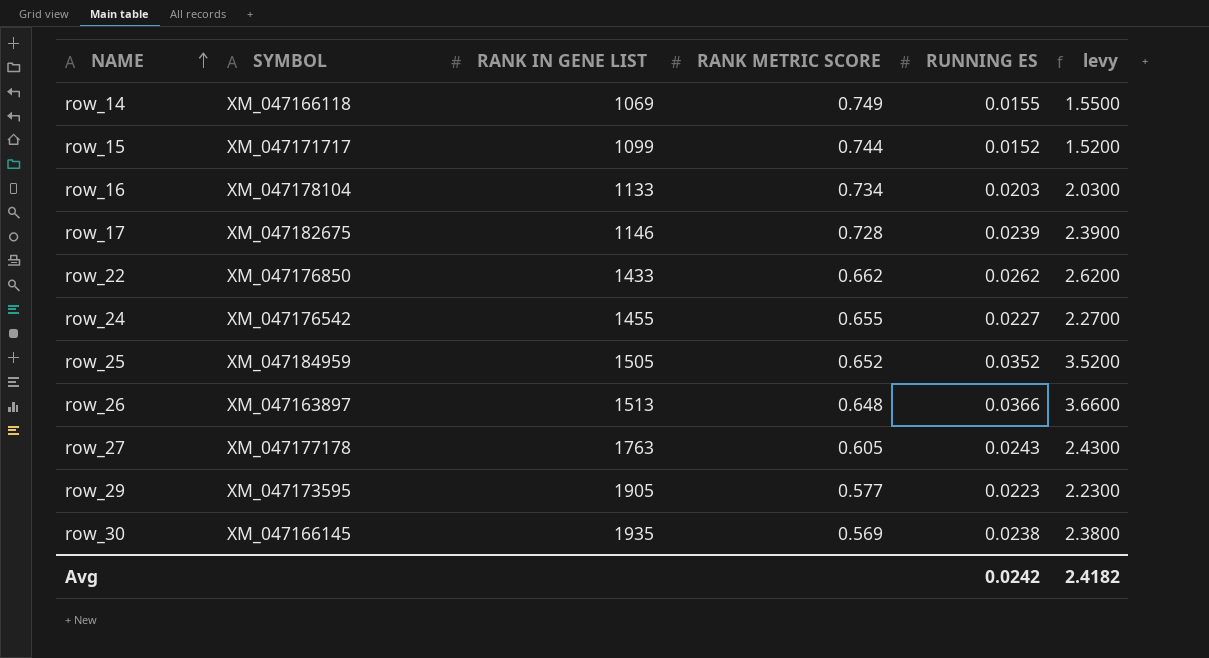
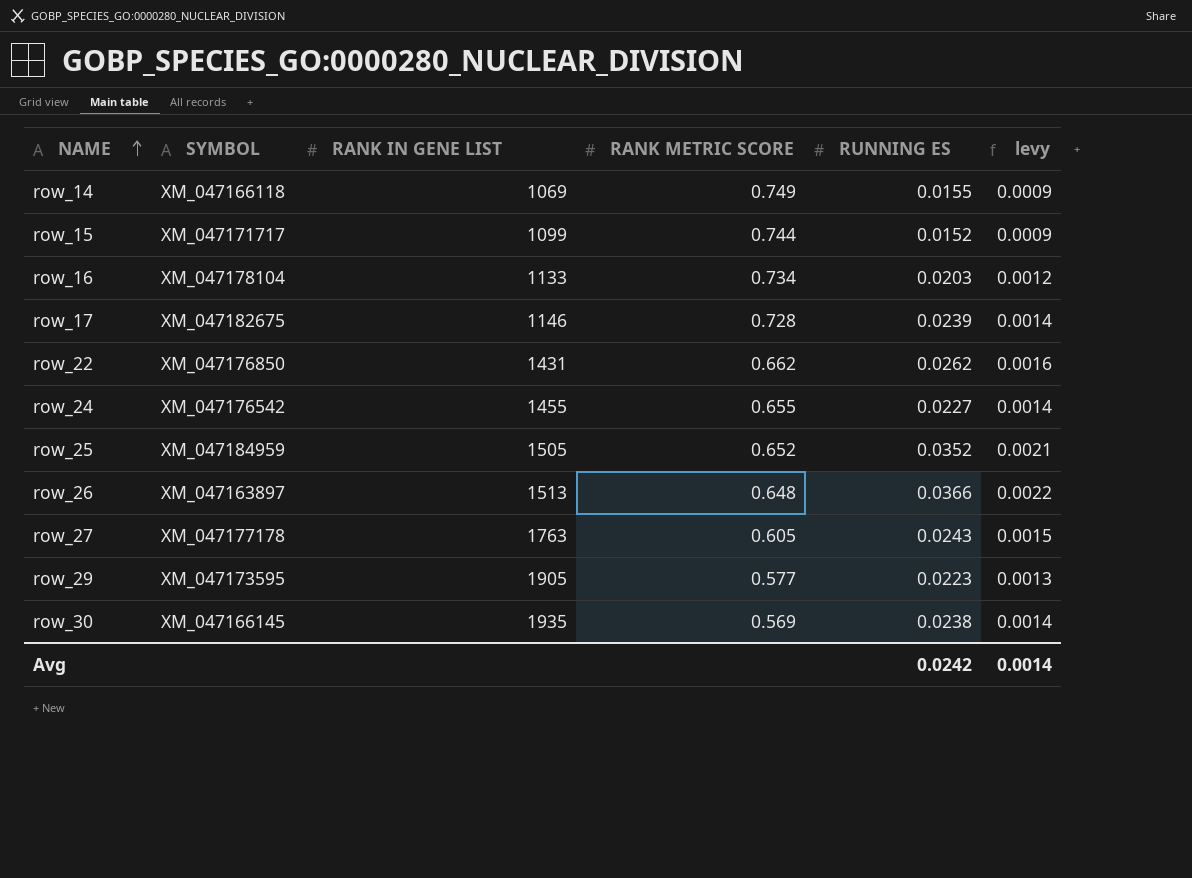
column levy | formula: [RUNNING ES] * 100 -> [RUNNING ES] * 0.06
row_22 | RANK IN GENE LIST: 1433 -> 1431
Avg | levy: 2.4182 -> 0.0014

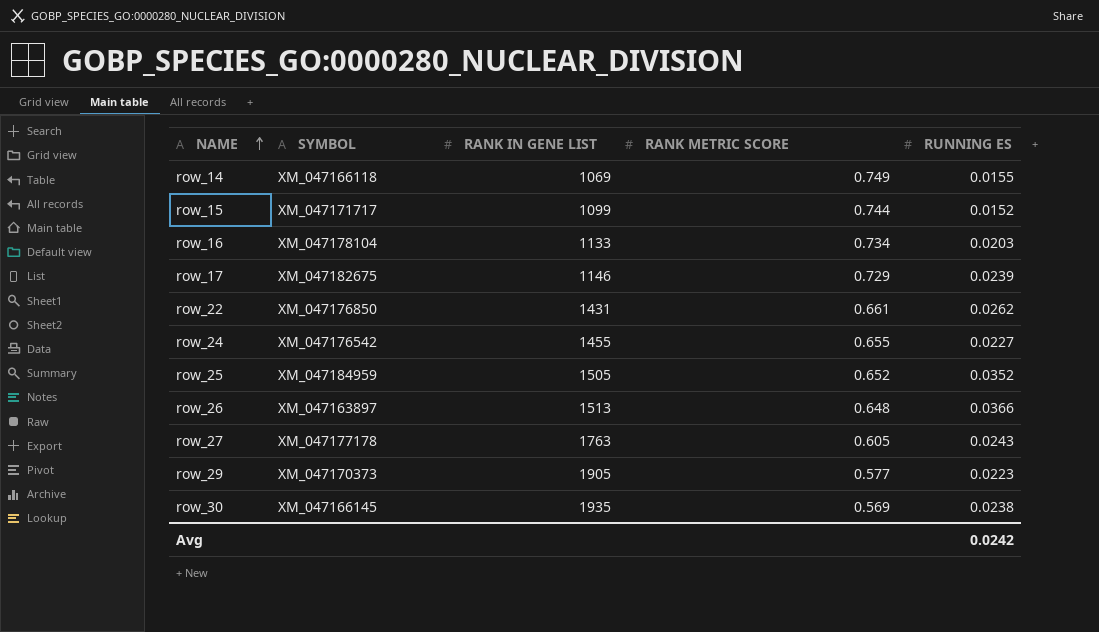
column levy | formula: [RUNNING ES] * 0.06 -> none
row_17 | RANK METRIC SCORE: 0.728 -> 0.729
row_22 | RANK METRIC SCORE: 0.662 -> 0.661
row_29 | SYMBOL: XM_047173595 -> XM_047170373

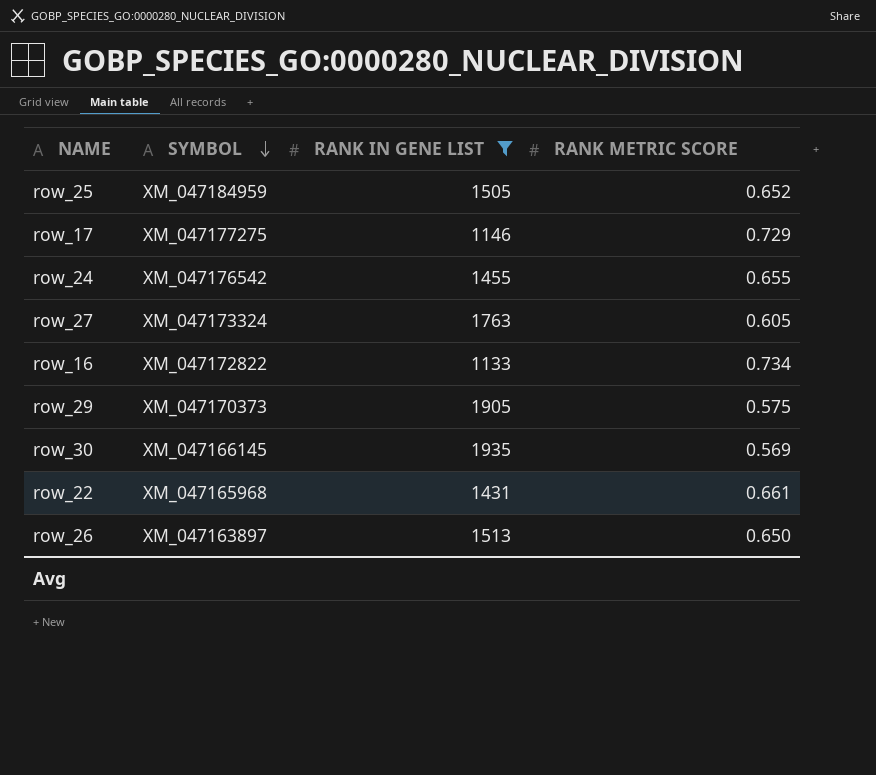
filter: none -> RANK IN GENE LIST >= 1133
row order: NAME ascending -> SYMBOL descending
column RUNNING ES | position: 5 -> none
row_17 | SYMBOL: XM_047182675 -> XM_047177275
row_27 | SYMBOL: XM_047177178 -> XM_047173324
row_16 | SYMBOL: XM_047178104 -> XM_047172822
row_29 | RANK METRIC SCORE: 0.577 -> 0.575
row_22 | SYMBOL: XM_047176850 -> XM_047165968
row_26 | RANK METRIC SCORE: 0.648 -> 0.650

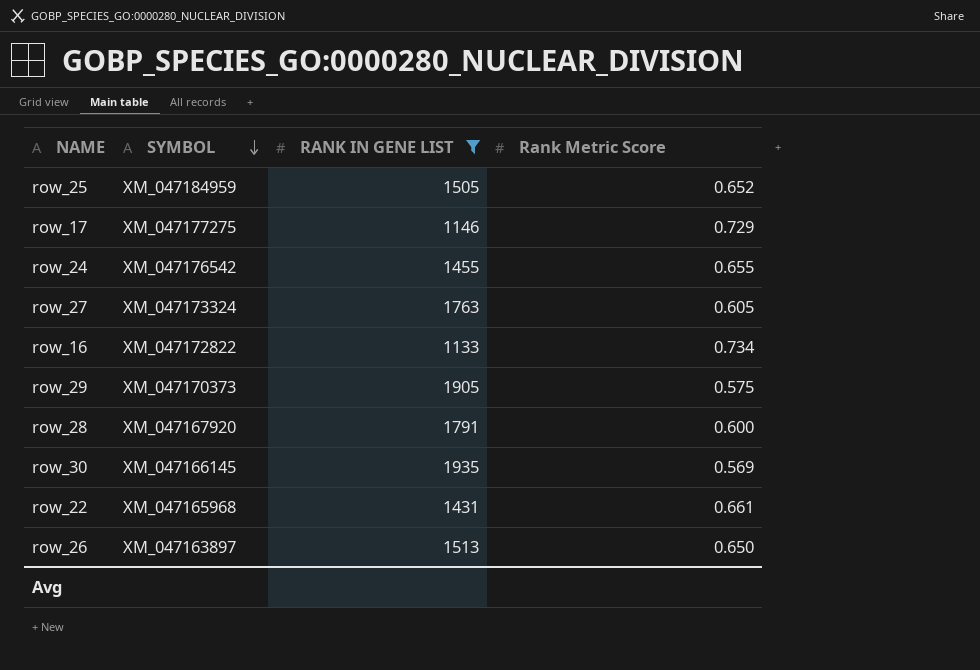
column name: RANK METRIC SCORE -> Rank Metric Score
row row_28: none -> XM_047167920 | 1791 | 0.600

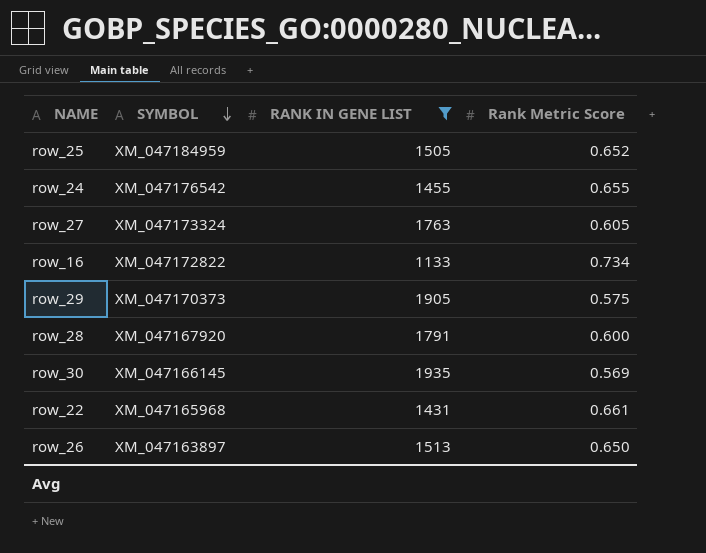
row row_17: XM_047177275 | 1146 | 0.729 -> none

